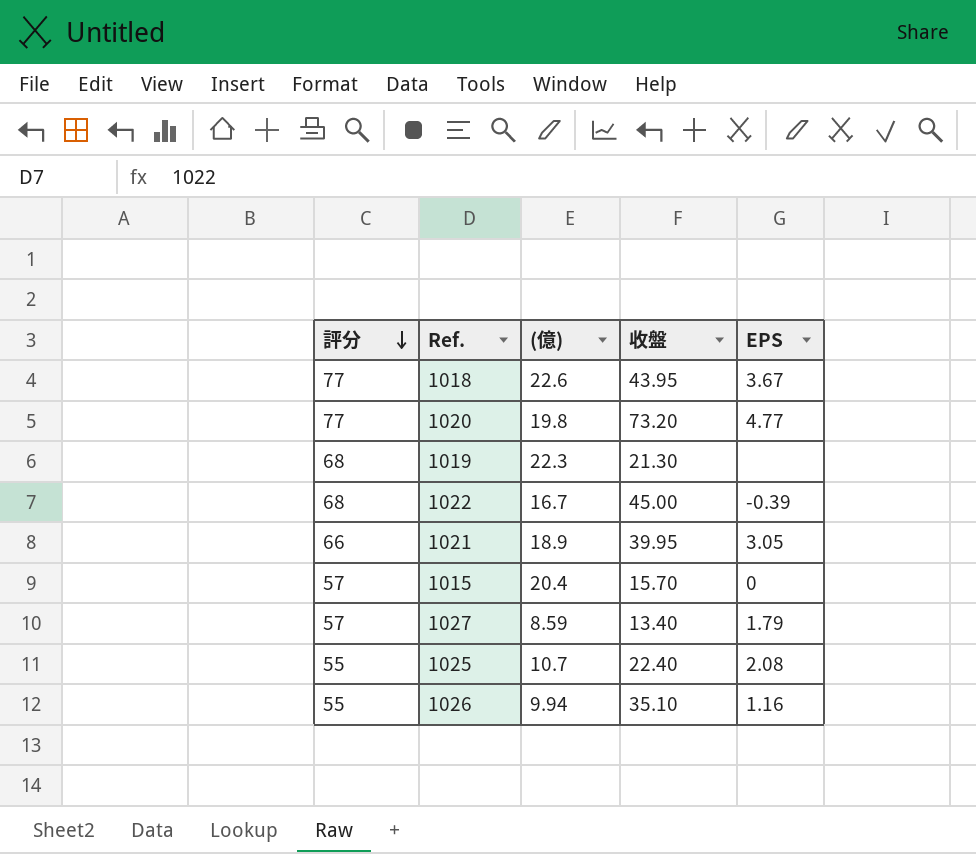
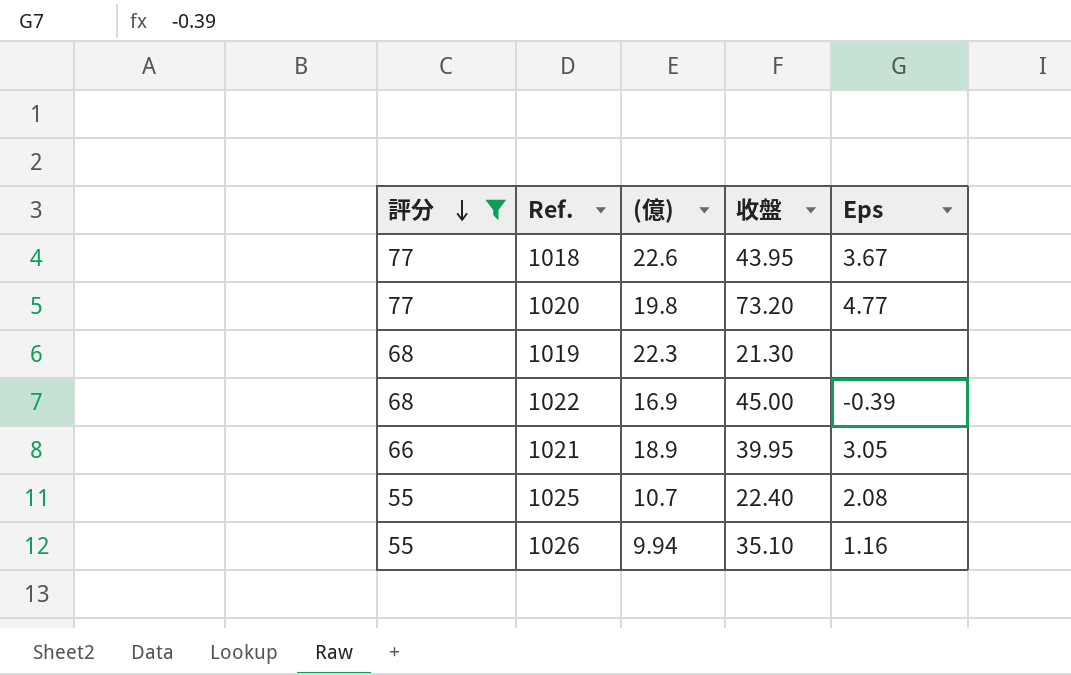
filter: none -> 評分 != 57
column name: EPS -> Eps
1022 | (億): 16.7 -> 16.9

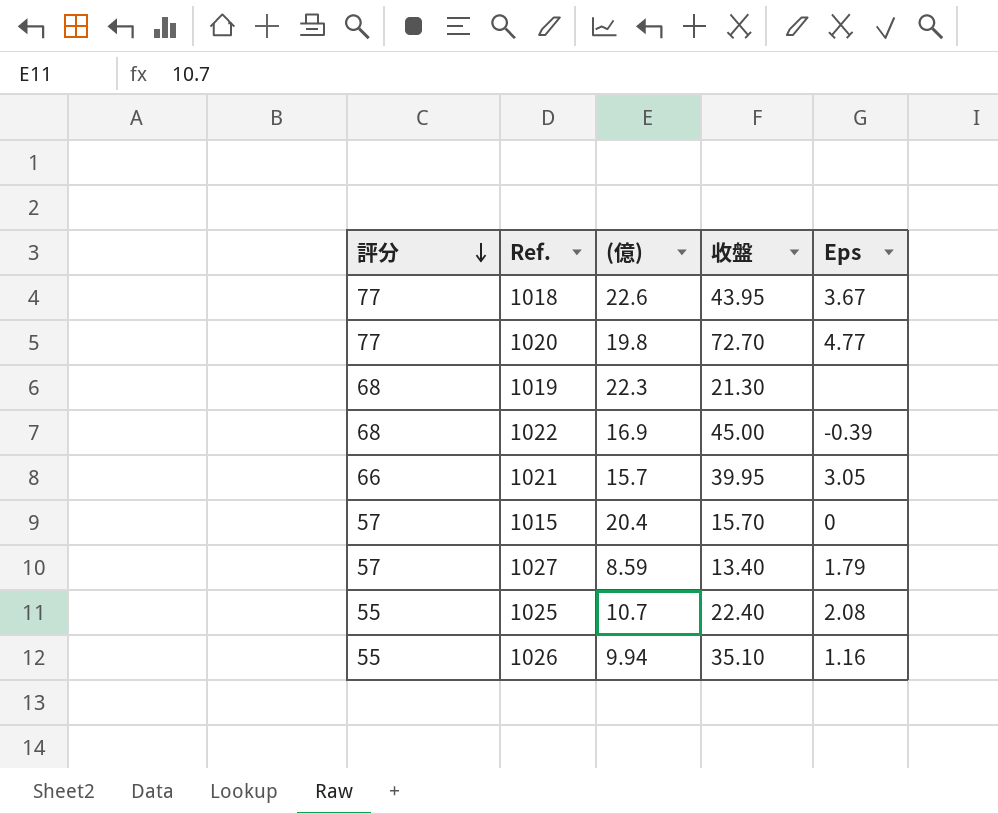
filter: 評分 != 57 -> none
1020 | 收盤: 73.20 -> 72.70
1021 | (億): 18.9 -> 15.7

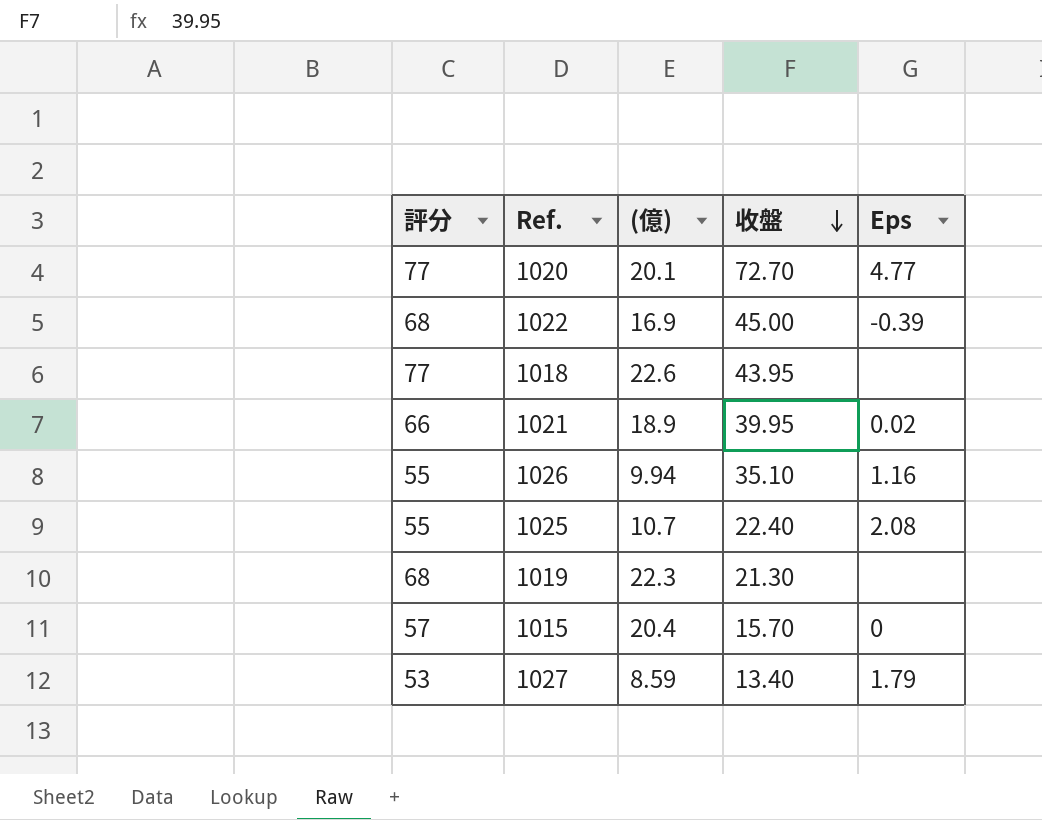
row order: 評分 descending -> 收盤 descending
1020 | (億): 19.8 -> 20.1
1018 | Eps: 3.67 -> none
1021 | (億): 15.7 -> 18.9
1021 | Eps: 3.05 -> 0.02
1027 | 評分: 57 -> 53

